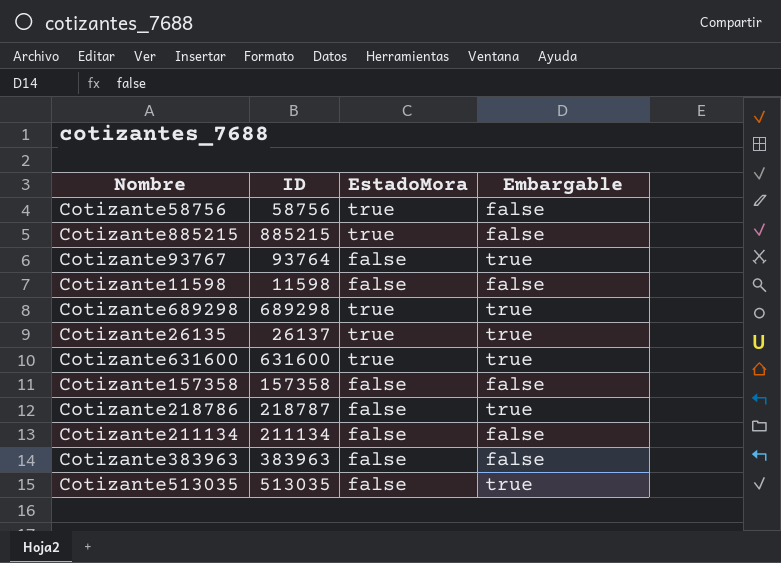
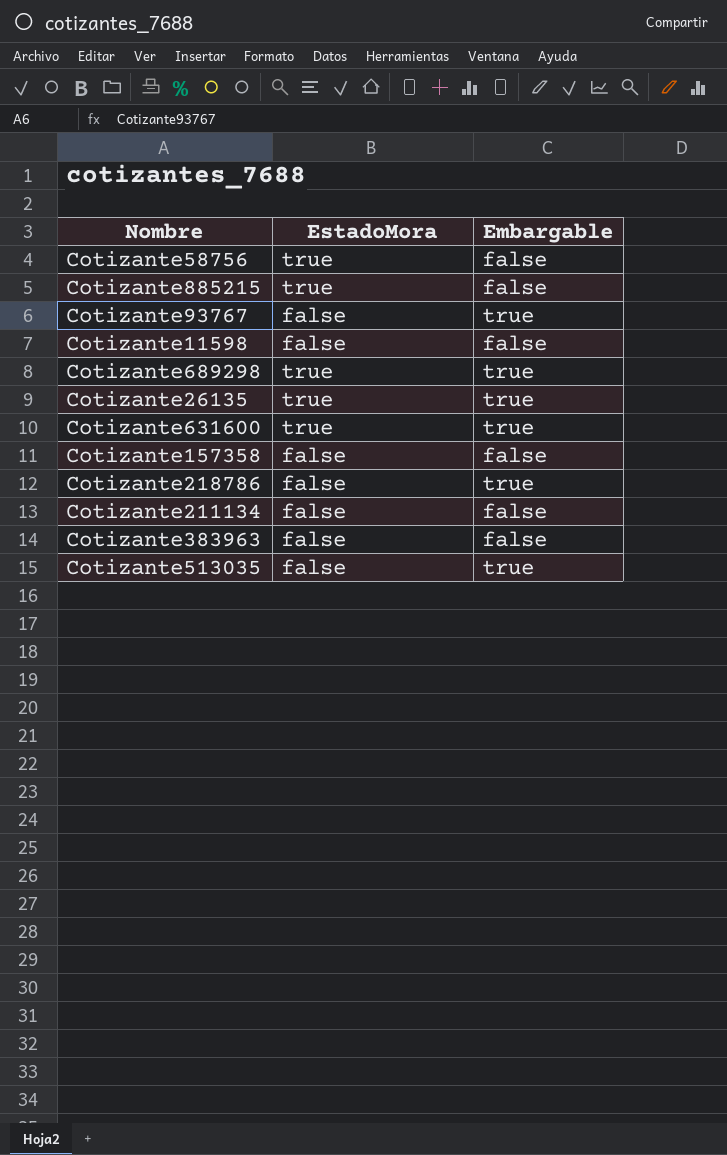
column ID | position: 2 -> none

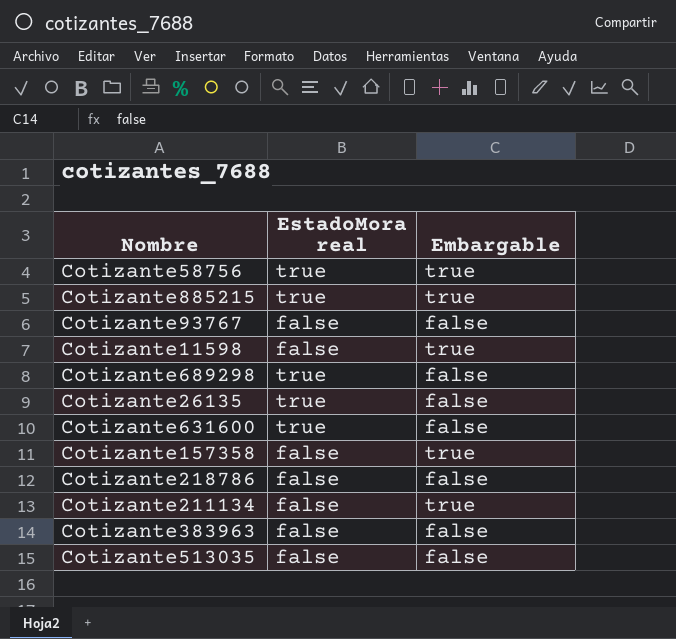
column name: EstadoMora -> EstadoMora real
Cotizante58756 | Embargable: false -> true
Cotizante885215 | Embargable: false -> true
Cotizante93767 | Embargable: true -> false
Cotizante11598 | Embargable: false -> true
Cotizante689298 | Embargable: true -> false
Cotizante26135 | Embargable: true -> false
Cotizante631600 | Embargable: true -> false
Cotizante157358 | Embargable: false -> true
Cotizante218786 | Embargable: true -> false
Cotizante211134 | Embargable: false -> true
Cotizante513035 | Embargable: true -> false

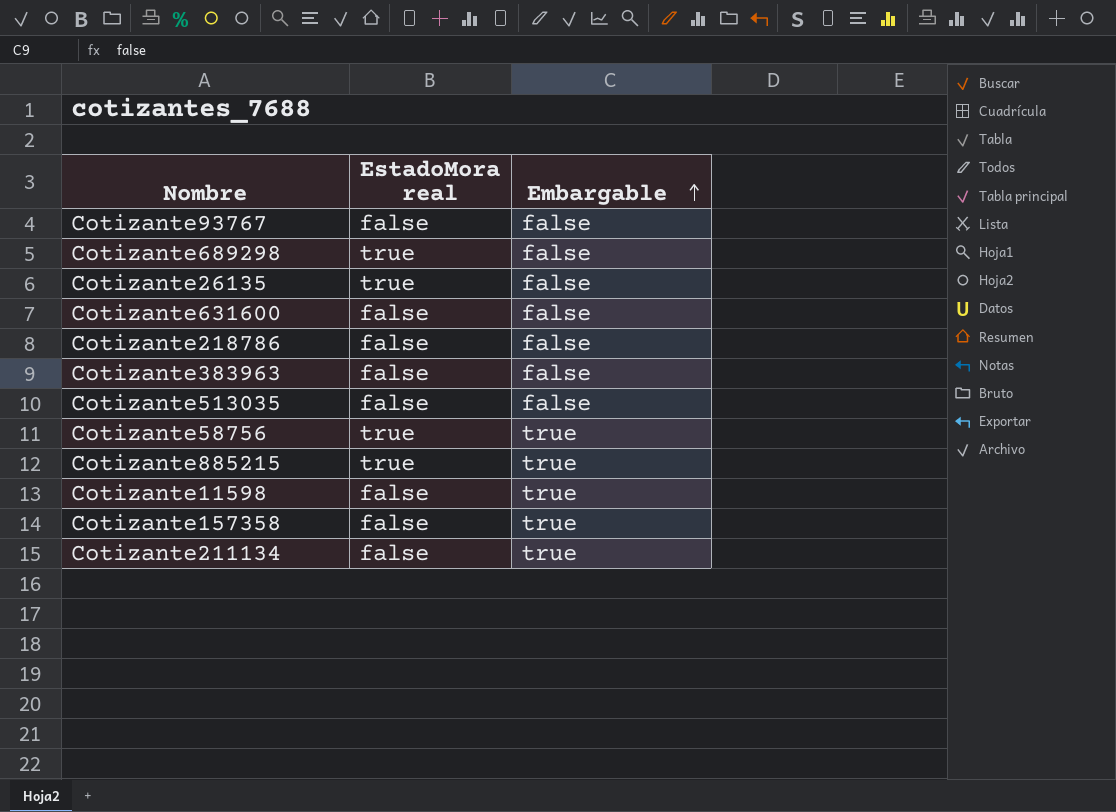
row order: none -> Embargable ascending
Cotizante631600 | EstadoMora real: true -> false

